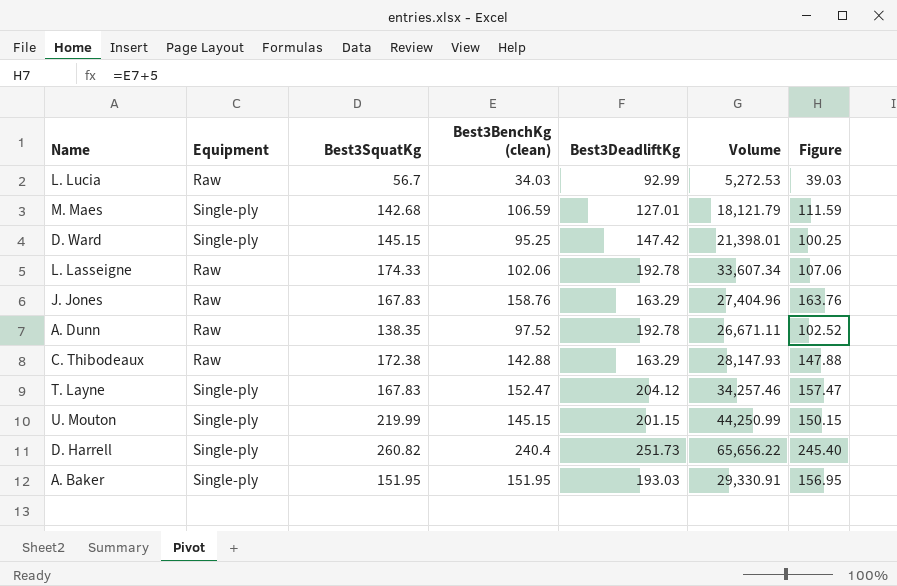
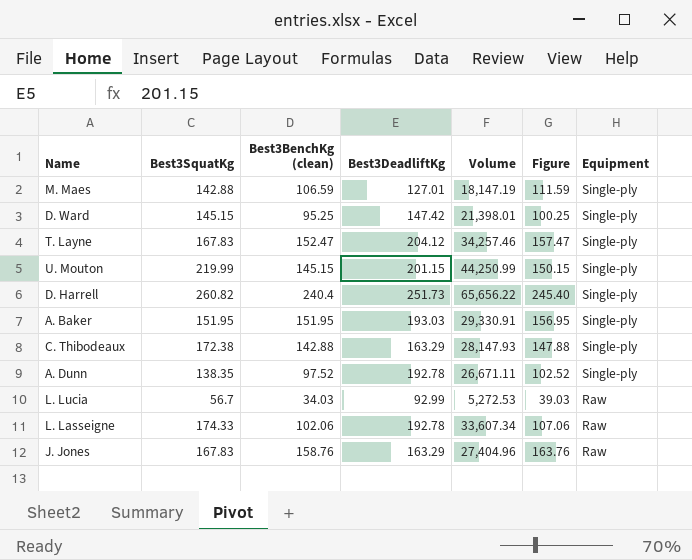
row order: none -> Equipment descending
column Equipment | position: 2 -> 7
M. Maes | Best3SquatKg: 142.68 -> 142.88
M. Maes | Volume: 18,121.79 -> 18,147.19
C. Thibodeaux | Equipment: Raw -> Single-ply
A. Dunn | Equipment: Raw -> Single-ply

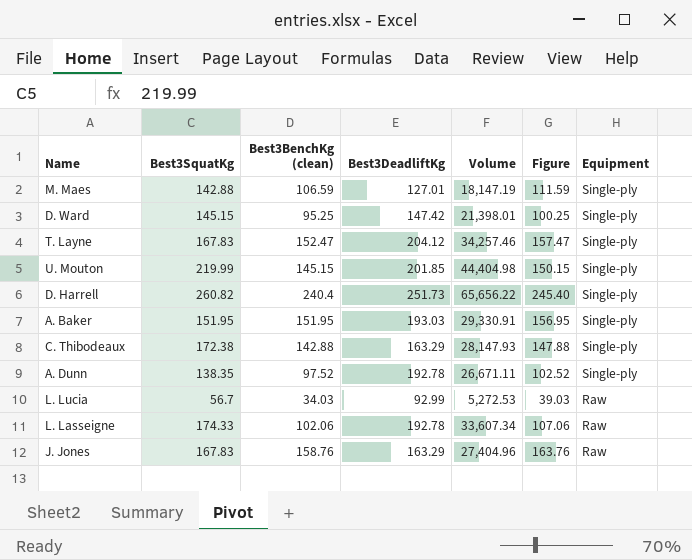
U. Mouton | Best3DeadliftKg: 201.15 -> 201.85
U. Mouton | Volume: 44,250.99 -> 44,404.98

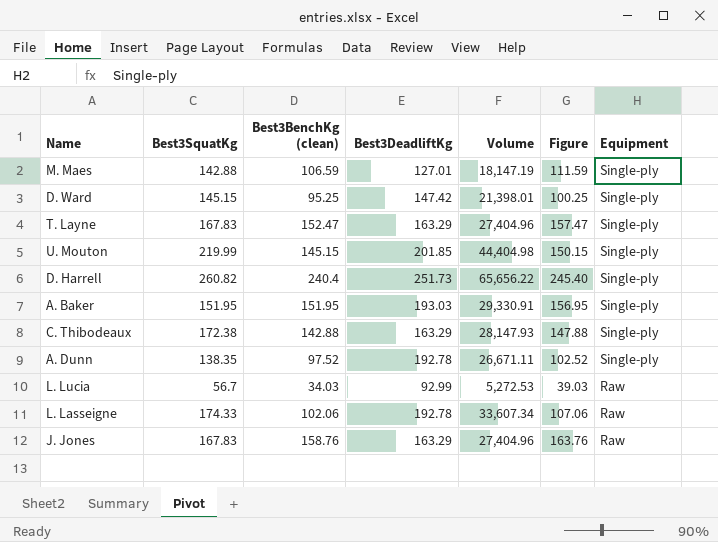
T. Layne | Best3DeadliftKg: 204.12 -> 163.29
T. Layne | Volume: 34,257.46 -> 27,404.96

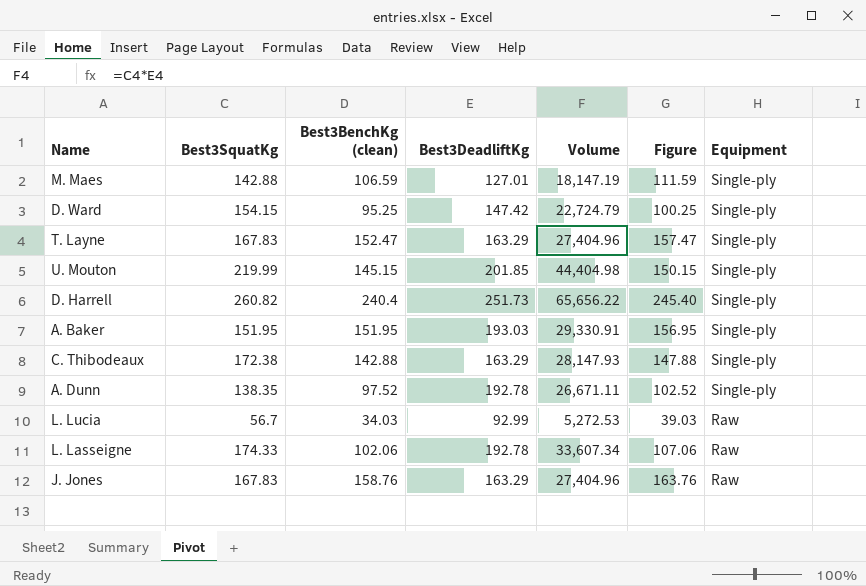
D. Ward | Best3SquatKg: 145.15 -> 154.15
D. Ward | Volume: 21,398.01 -> 22,724.79

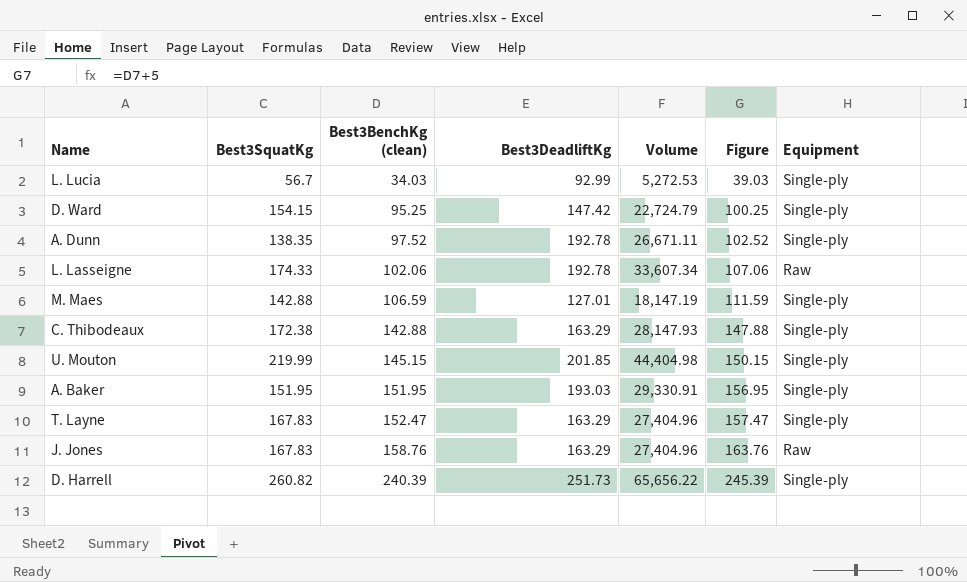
row order: Equipment descending -> Best3BenchKg (clean) ascending
L. Lucia | Equipment: Raw -> Single-ply
D. Harrell | Best3BenchKg (clean): 240.4 -> 240.39
D. Harrell | Figure: 245.40 -> 245.39

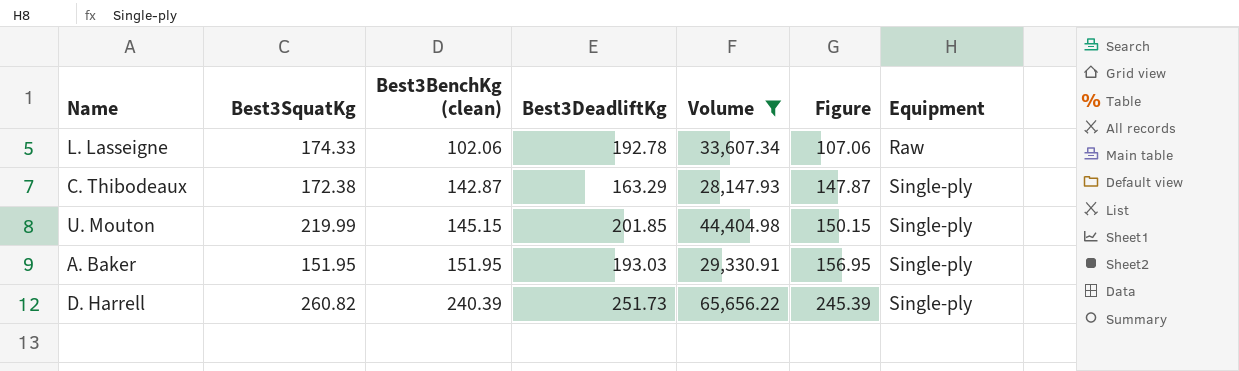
filter: none -> Volume >= 28,147.93
C. Thibodeaux | Best3BenchKg (clean): 142.88 -> 142.87
C. Thibodeaux | Figure: 147.88 -> 147.87

